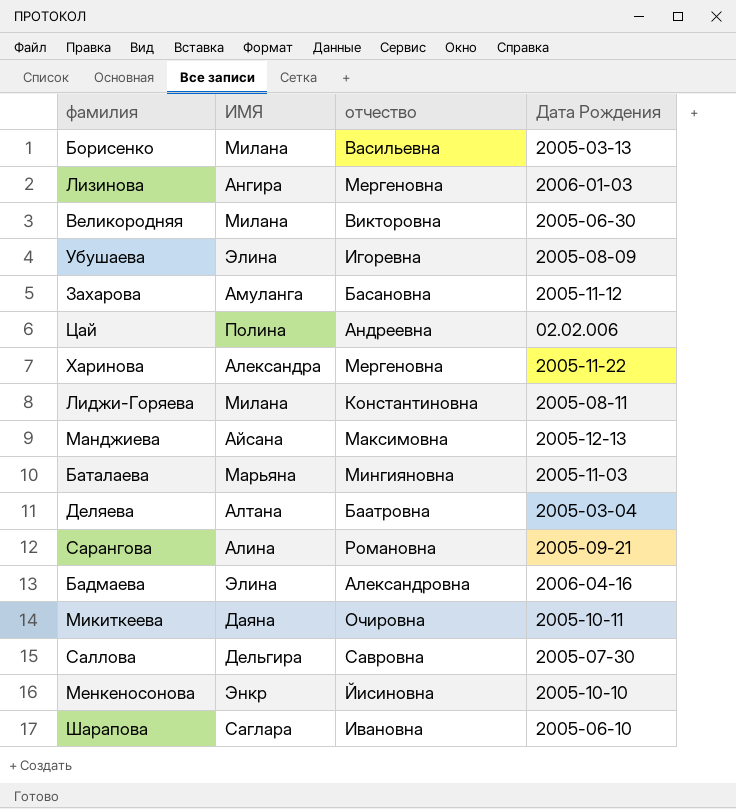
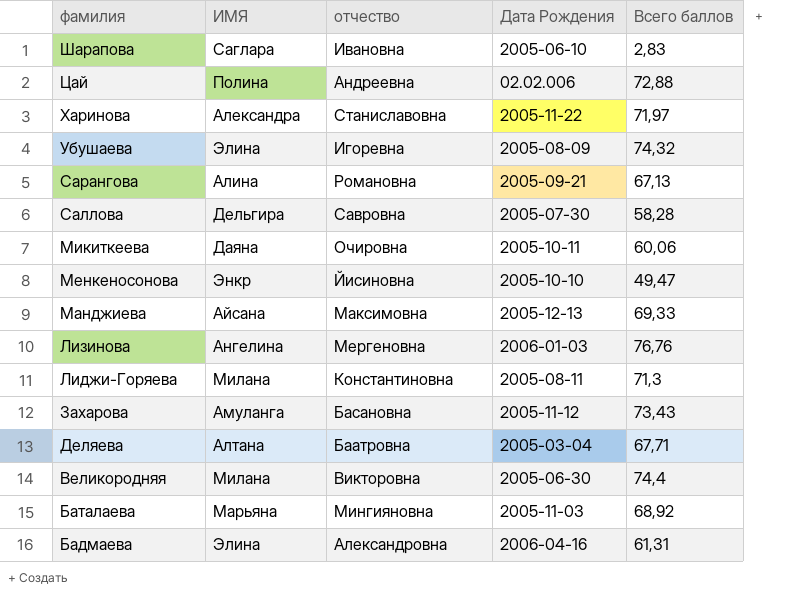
row order: none -> фамилия descending
column Всего баллов | position: none -> 5
row Борисенко: Милана | Васильевна | 2005-03-13 -> none
Харинова | отчество: Мергеновна -> Станиславовна
Лизинова | ИМЯ: Ангира -> Ангелина

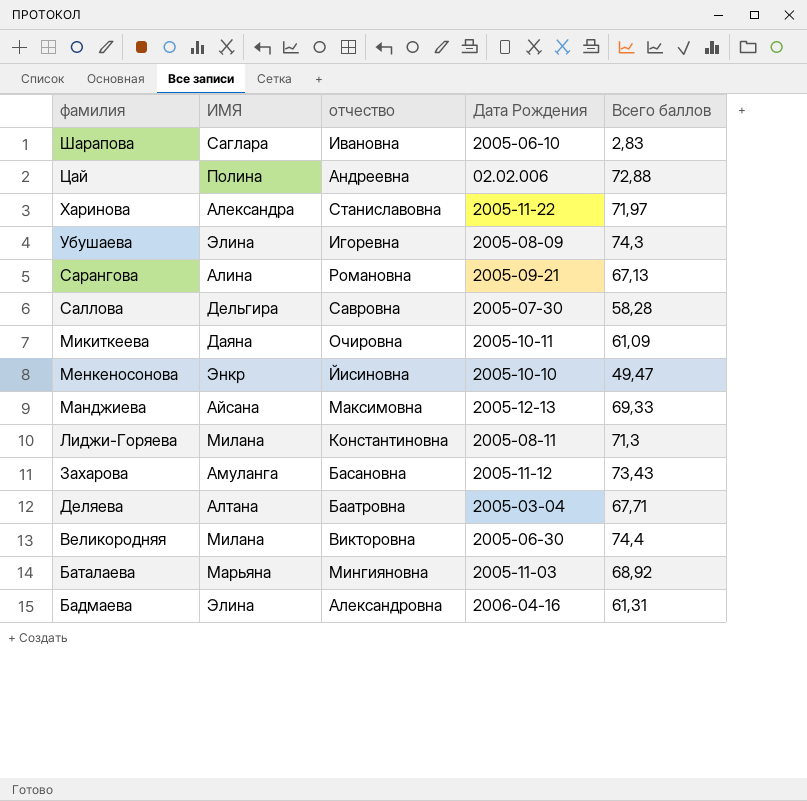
row Лизинова: Ангелина | Мергеновна | 2006-01-03 | 76,76 -> none
Убушаева | Всего баллов: 74,32 -> 74,3
Микиткеева | Всего баллов: 60,06 -> 61,09

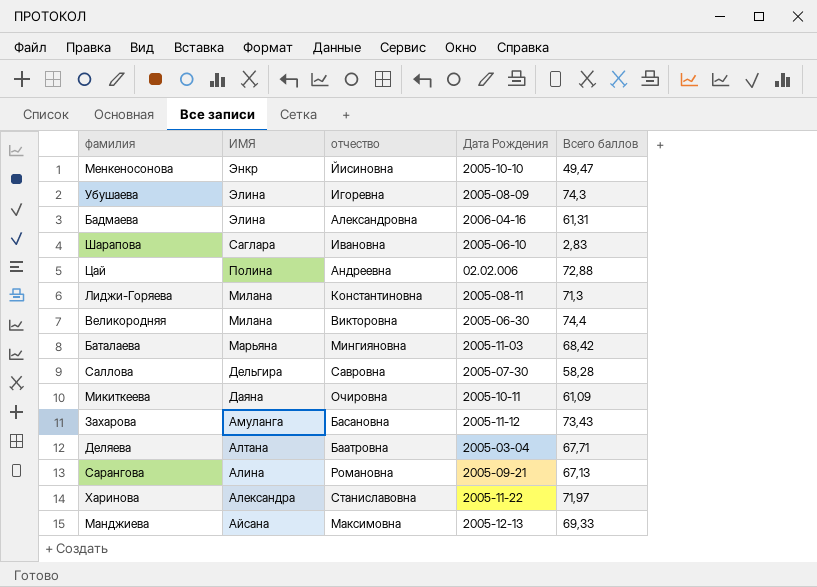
row order: фамилия descending -> ИМЯ descending
Баталаева | Всего баллов: 68,92 -> 68,42

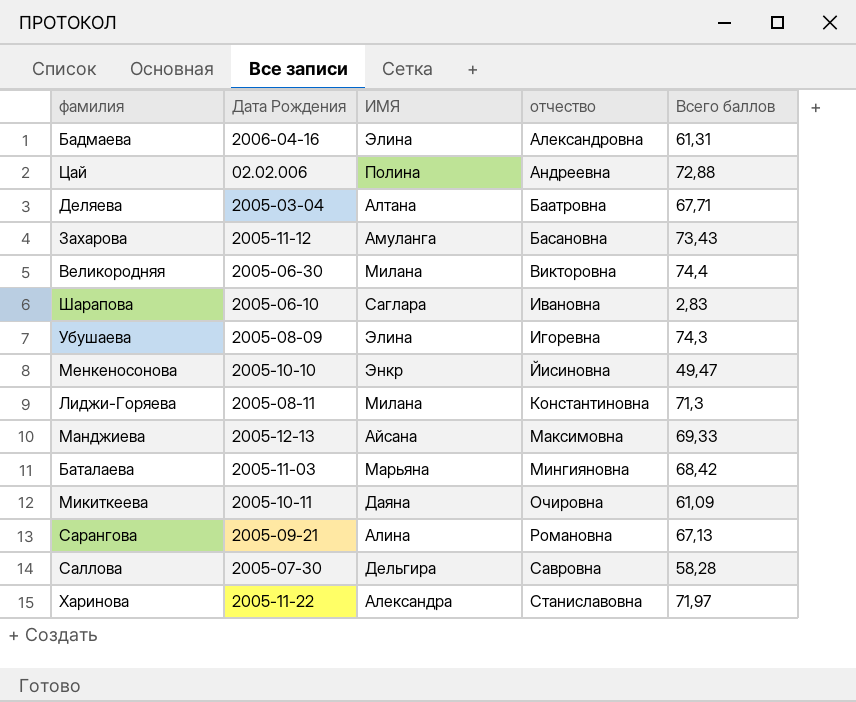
row order: ИМЯ descending -> отчество ascending
column Дата Рождения | position: 4 -> 2

